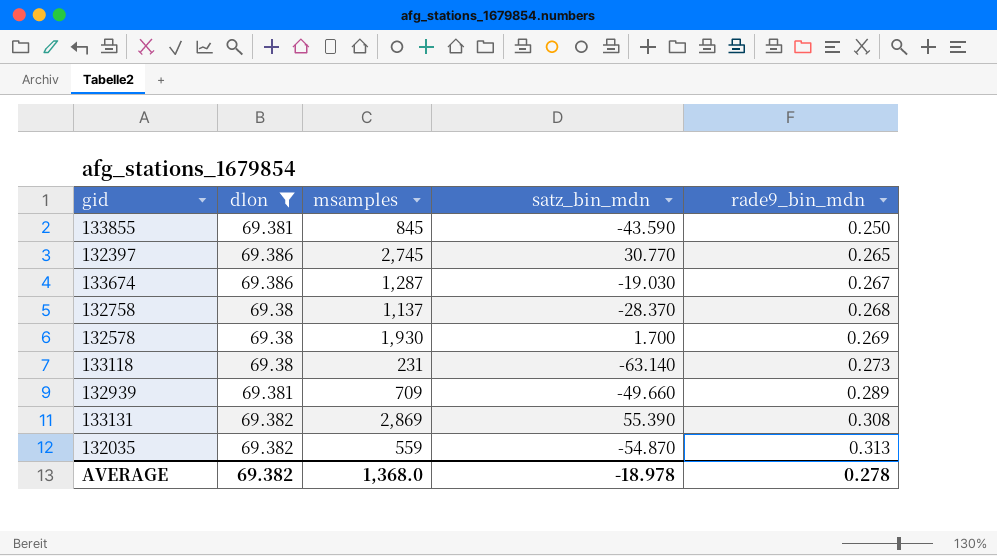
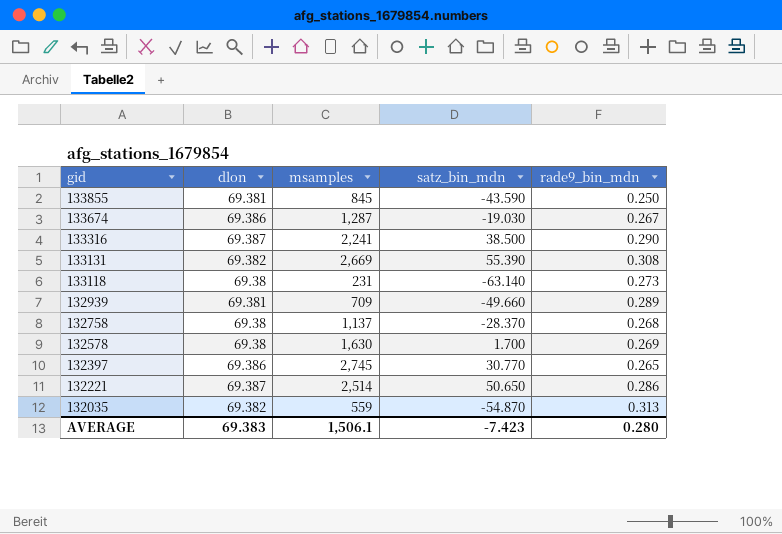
filter: dlon != 69.387 -> none
row order: rade9_bin_mdn ascending -> gid descending
133131 | msamples: 2,869 -> 2,669
132578 | msamples: 1,930 -> 1,630
AVERAGE | dlon: 69.382 -> 69.383
AVERAGE | msamples: 1,368.0 -> 1,506.1
AVERAGE | satz_bin_mdn: -18.978 -> -7.423
AVERAGE | rade9_bin_mdn: 0.278 -> 0.280

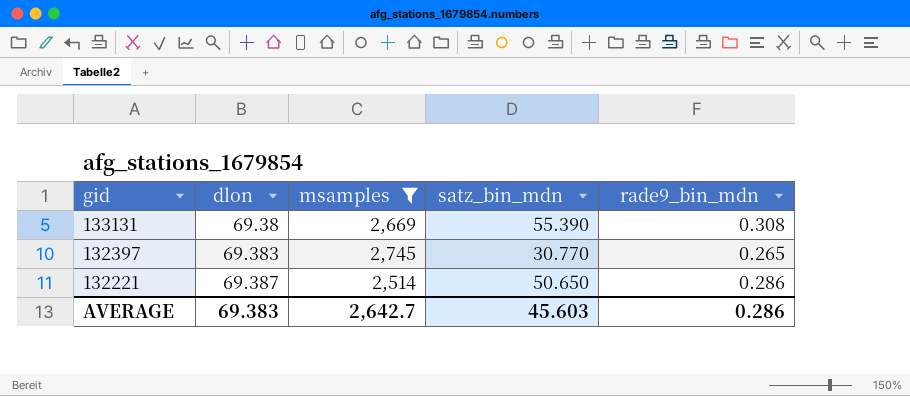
filter: none -> msamples >= 2,514
133131 | dlon: 69.382 -> 69.38
132397 | dlon: 69.386 -> 69.383
AVERAGE | msamples: 1,506.1 -> 2,642.7
AVERAGE | satz_bin_mdn: -7.423 -> 45.603
AVERAGE | rade9_bin_mdn: 0.280 -> 0.286

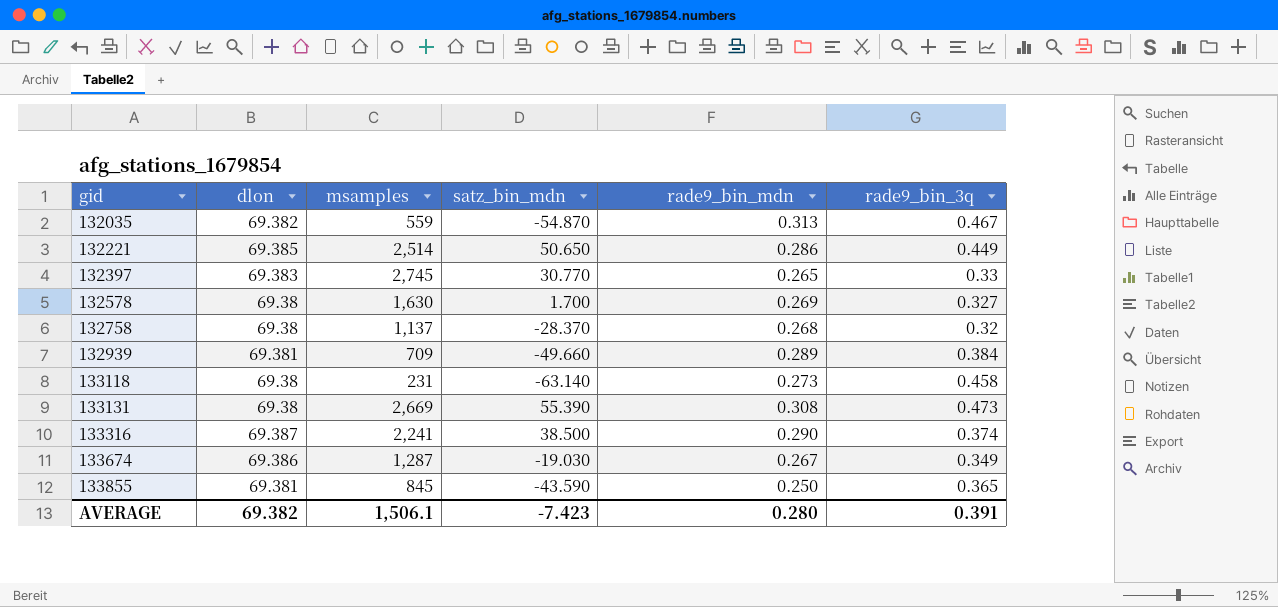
filter: msamples >= 2,514 -> none
row order: gid descending -> gid ascending
column rade9_bin_3q | position: none -> 6
132221 | dlon: 69.387 -> 69.385
AVERAGE | dlon: 69.383 -> 69.382
AVERAGE | msamples: 2,642.7 -> 1,506.1
AVERAGE | satz_bin_mdn: 45.603 -> -7.423
AVERAGE | rade9_bin_mdn: 0.286 -> 0.280

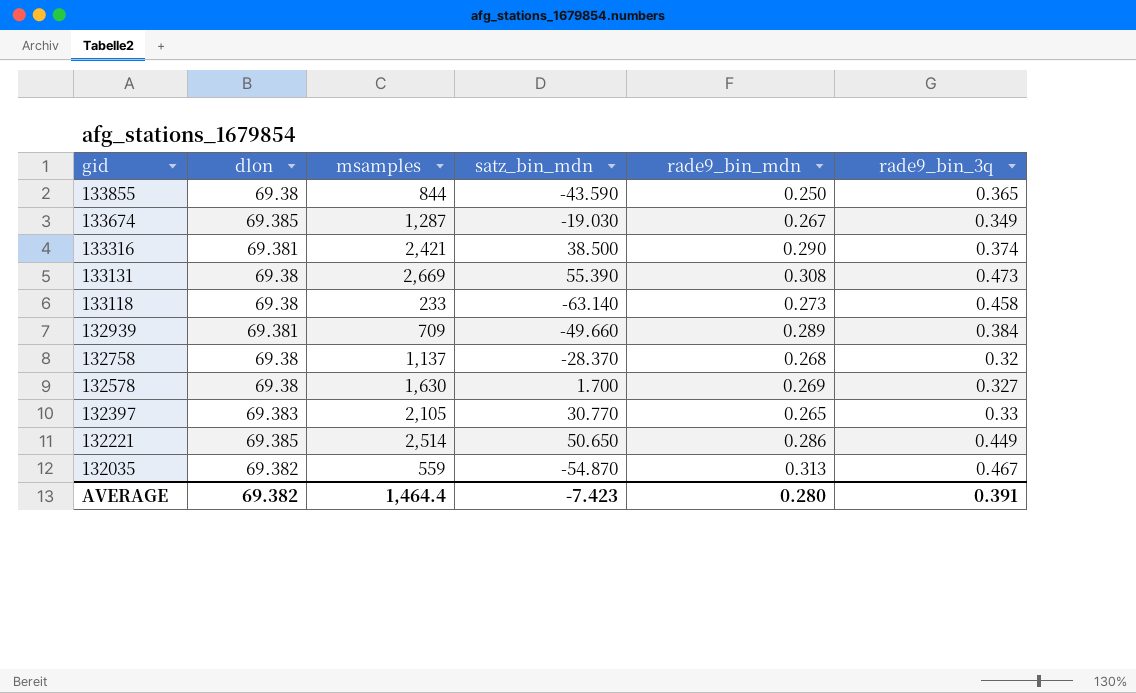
row order: gid ascending -> gid descending
133855 | dlon: 69.381 -> 69.38
133855 | msamples: 845 -> 844
133674 | dlon: 69.386 -> 69.385
133316 | dlon: 69.387 -> 69.381
133316 | msamples: 2,241 -> 2,421
133118 | msamples: 231 -> 233
132397 | msamples: 2,745 -> 2,105
AVERAGE | msamples: 1,506.1 -> 1,464.4

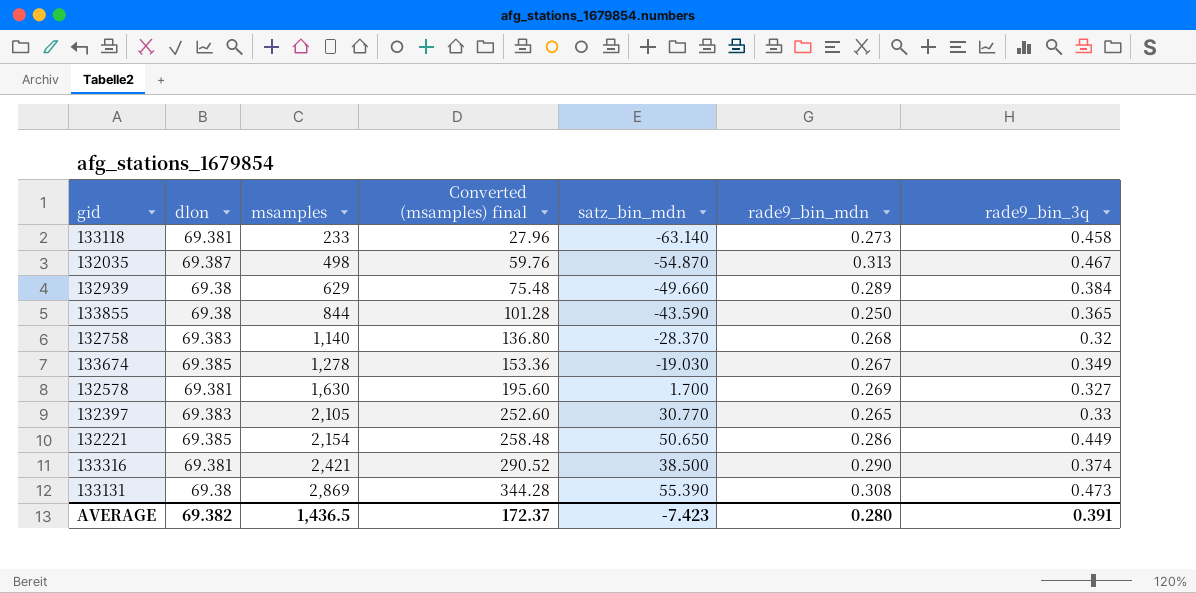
row order: gid descending -> msamples ascending
column Converted (msamples) final | formula: none -> [msamples] * 0.12
133118 | dlon: 69.38 -> 69.381
132035 | dlon: 69.382 -> 69.387
132035 | msamples: 559 -> 498
132939 | dlon: 69.381 -> 69.38
132939 | msamples: 709 -> 629
132758 | dlon: 69.38 -> 69.383
132758 | msamples: 1,137 -> 1,140
133674 | msamples: 1,287 -> 1,278
132578 | dlon: 69.38 -> 69.381
132221 | msamples: 2,514 -> 2,154
133131 | msamples: 2,669 -> 2,869
AVERAGE | msamples: 1,464.4 -> 1,436.5

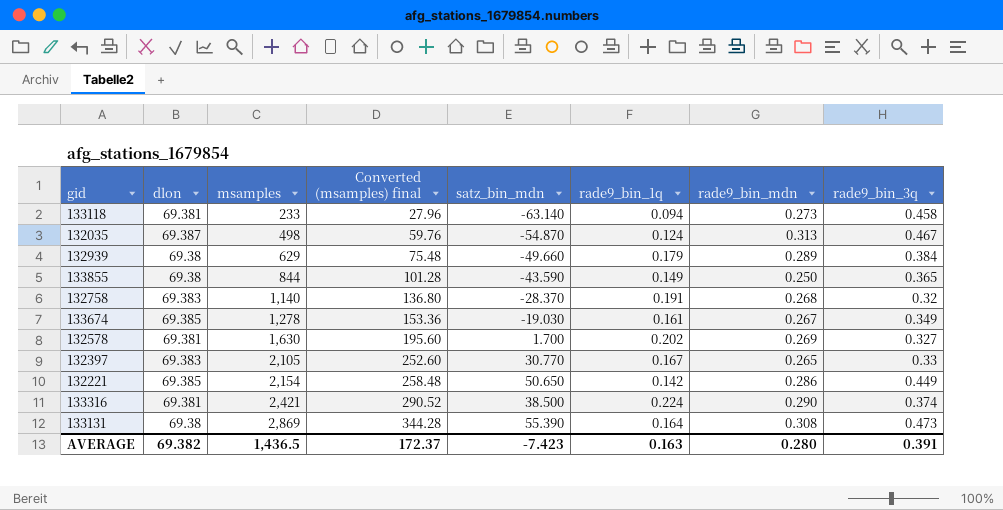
column rade9_bin_1q | position: none -> 6

